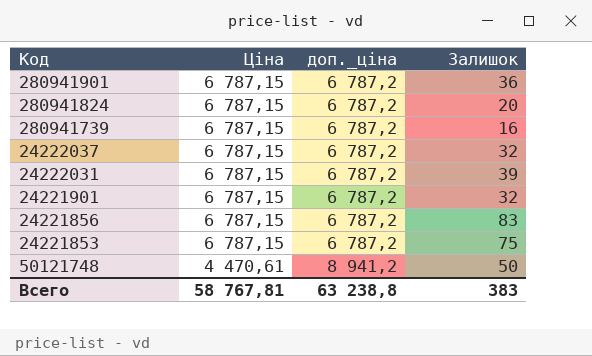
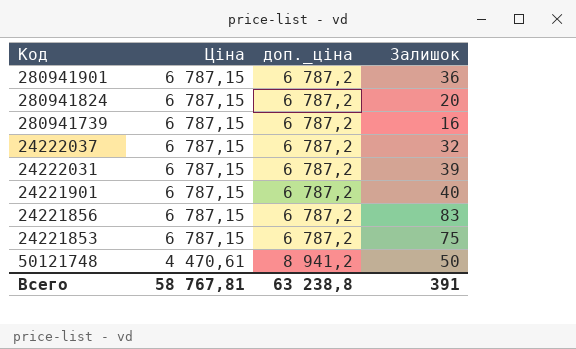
24221901 | Залишок: 32 -> 40
Всего | Залишок: 383 -> 391

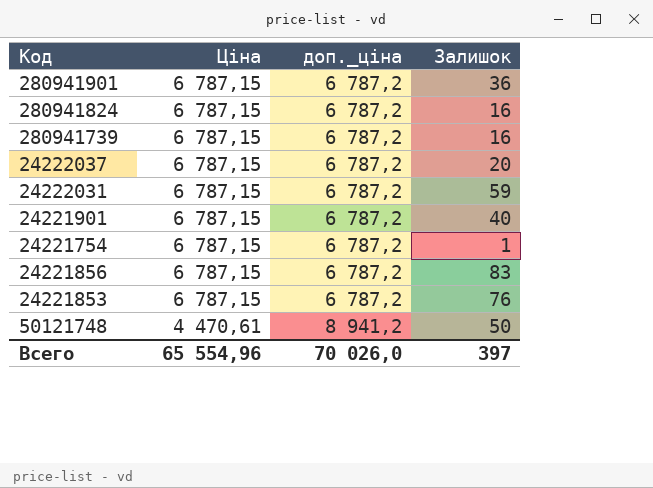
280941824 | Залишок: 20 -> 16
24222037 | Залишок: 32 -> 20
24222031 | Залишок: 39 -> 59
row 24221754: none -> 6 787,15 | 6 787,2 | 1
24221853 | Залишок: 75 -> 76
Всего | Ціна: 58 767,81 -> 65 554,96
Всего | доп._ціна: 63 238,8 -> 70 026,0
Всего | Залишок: 391 -> 397

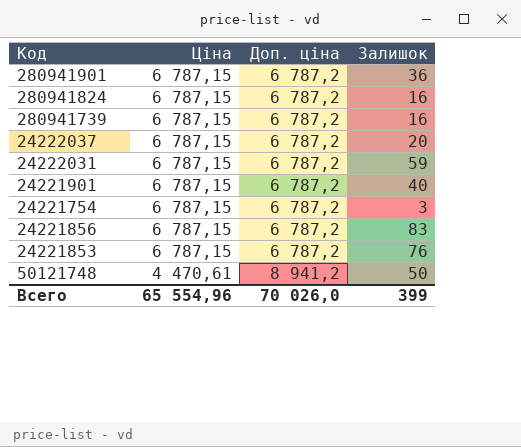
column name: доп._ціна -> Доп. ціна
24221754 | Залишок: 1 -> 3
Всего | Залишок: 397 -> 399

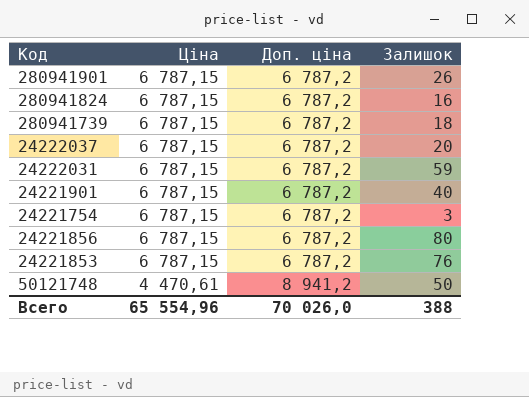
280941901 | Залишок: 36 -> 26
280941739 | Залишок: 16 -> 18
24221856 | Залишок: 83 -> 80
Всего | Залишок: 399 -> 388

